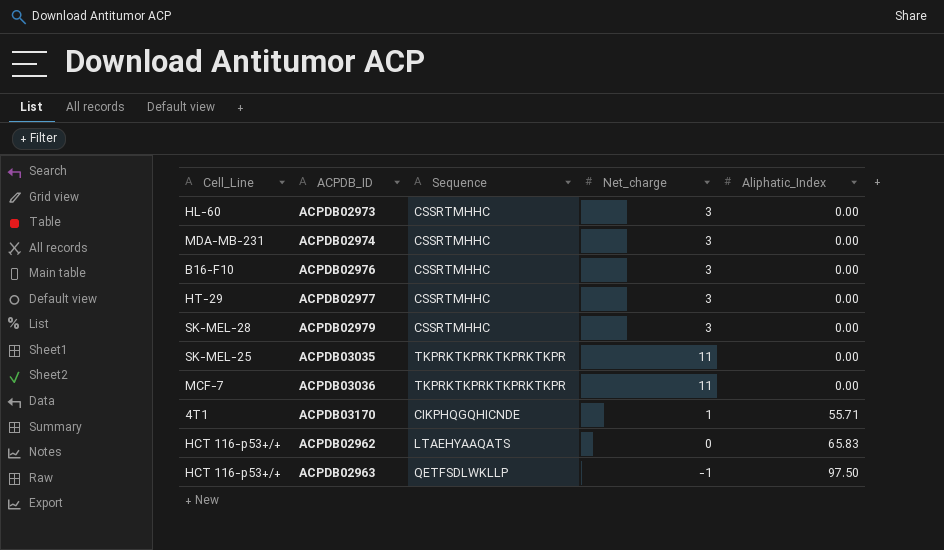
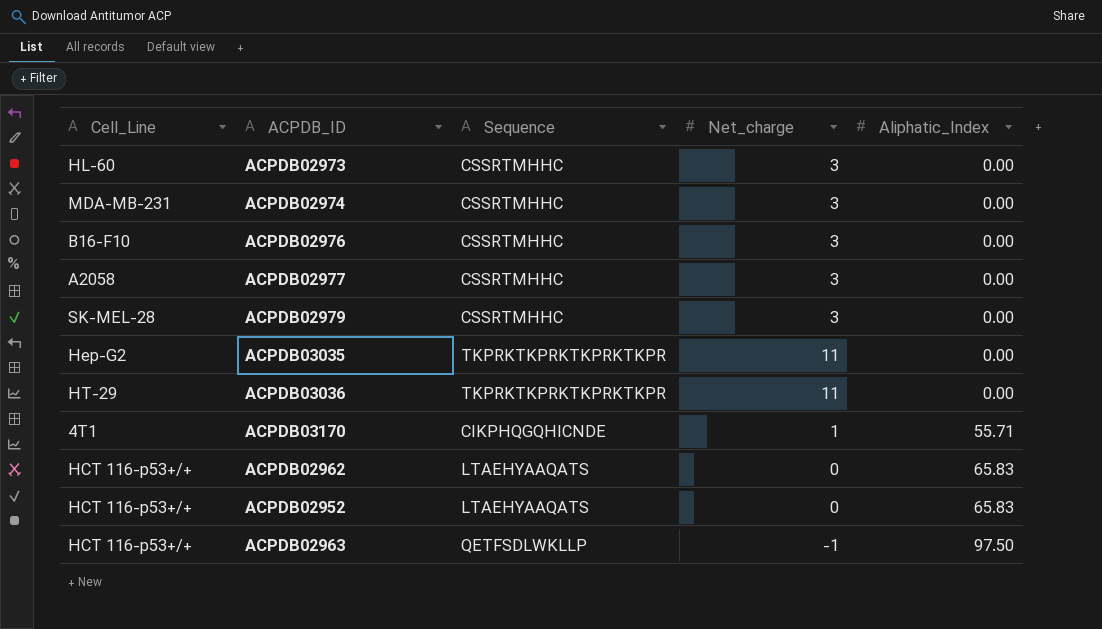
ACPDB02977 | Cell_Line: HT-29 -> A2058
ACPDB03035 | Cell_Line: SK-MEL-25 -> Hep-G2
ACPDB03036 | Cell_Line: MCF-7 -> HT-29
row ACPDB02952: none -> HCT 116-p53+/+ | LTAEHYAAQATS | 0 | 65.83

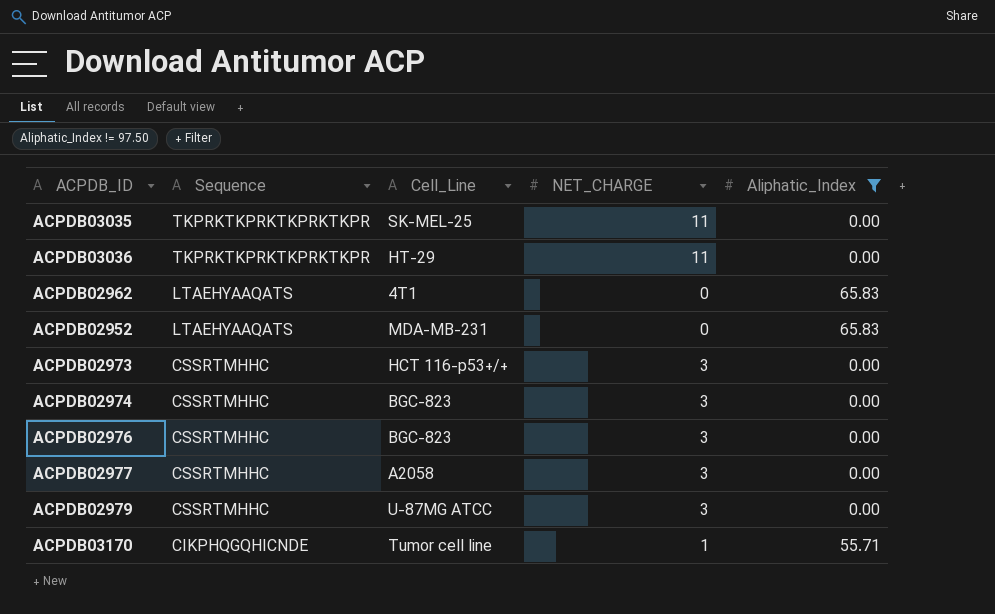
filter: none -> Aliphatic_Index != 97.50
row order: Aliphatic_Index ascending -> Sequence descending
column Cell_Line | position: 1 -> 3
column name: Net_charge -> NET_CHARGE
ACPDB03035 | Cell_Line: Hep-G2 -> SK-MEL-25
ACPDB02962 | Cell_Line: HCT 116-p53+/+ -> 4T1
ACPDB02952 | Cell_Line: HCT 116-p53+/+ -> MDA-MB-231
ACPDB02973 | Cell_Line: HL-60 -> HCT 116-p53+/+
ACPDB02974 | Cell_Line: MDA-MB-231 -> BGC-823
ACPDB02976 | Cell_Line: B16-F10 -> BGC-823
ACPDB02979 | Cell_Line: SK-MEL-28 -> U-87MG ATCC
ACPDB03170 | Cell_Line: 4T1 -> Tumor cell line

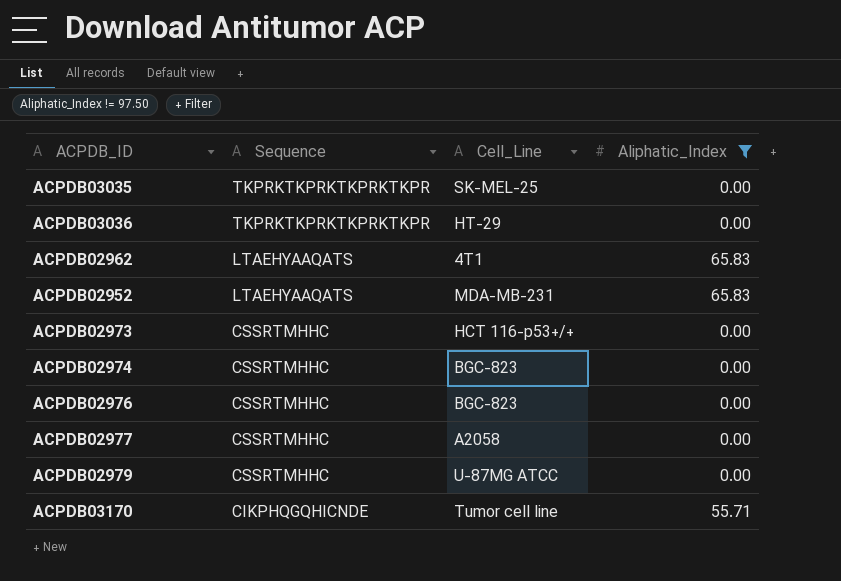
column NET_CHARGE | position: 4 -> none

